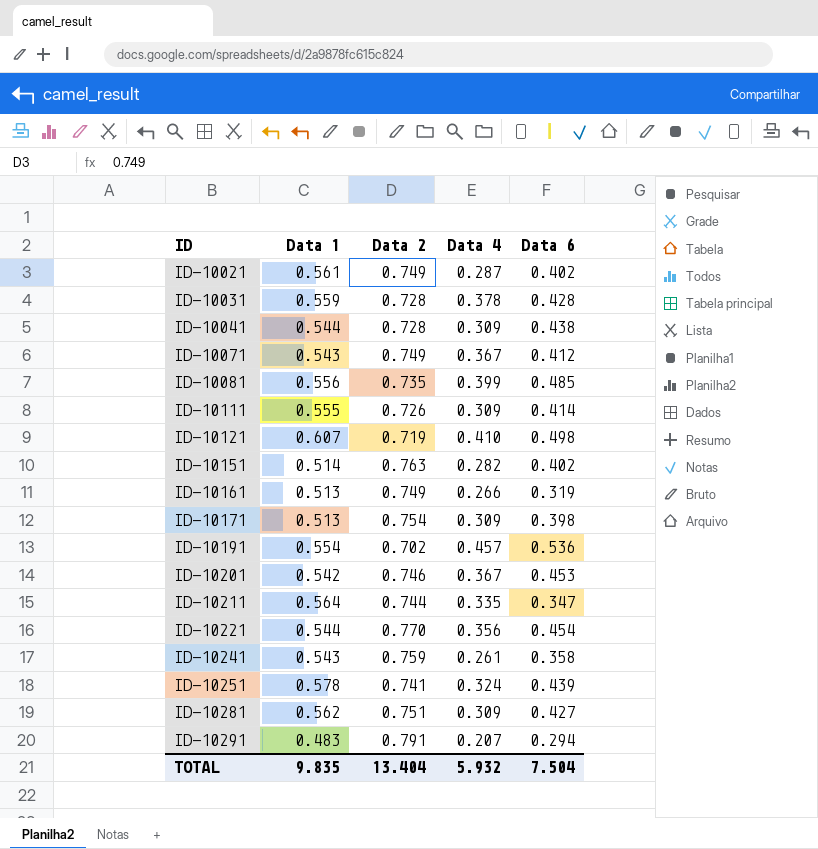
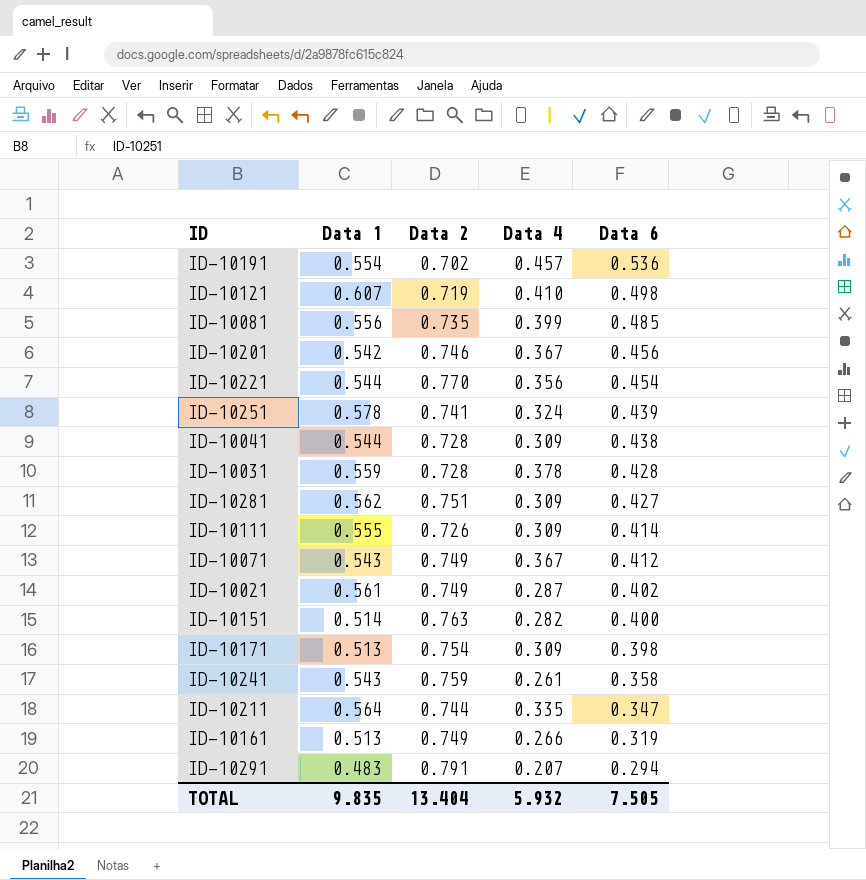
row order: ID ascending -> Data 6 descending
ID-10201 | Data 6: 0.453 -> 0.456
ID-10151 | Data 6: 0.402 -> 0.400
TOTAL | Data 6: 7.504 -> 7.505

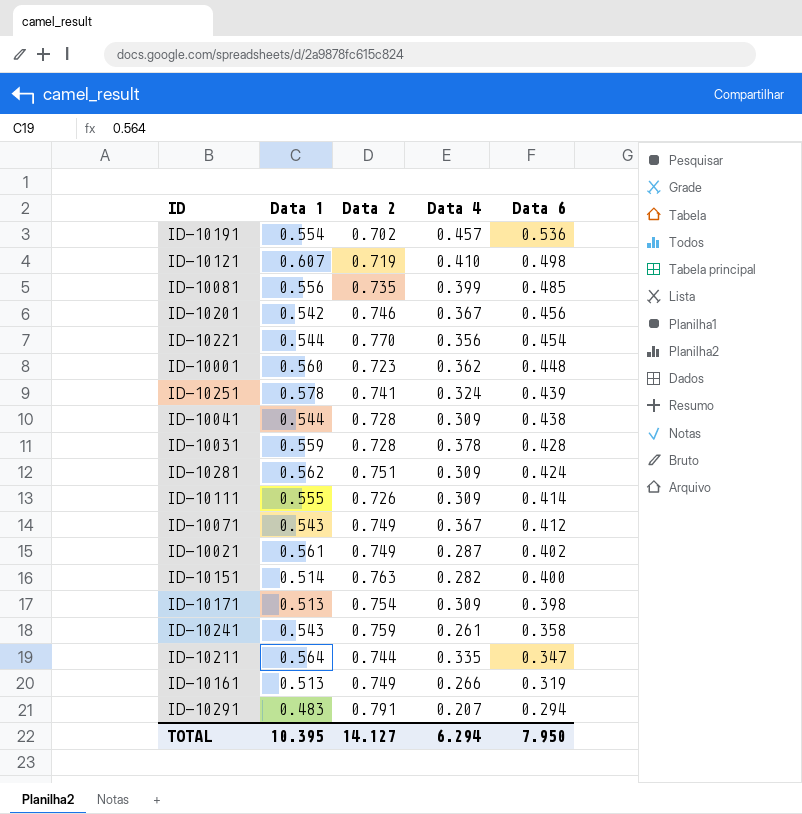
row ID-10001: none -> 0.560 | 0.723 | 0.362 | 0.448
ID-10281 | Data 6: 0.427 -> 0.424
TOTAL | Data 1: 9.835 -> 10.395
TOTAL | Data 2: 13.404 -> 14.127
TOTAL | Data 4: 5.932 -> 6.294
TOTAL | Data 6: 7.505 -> 7.950

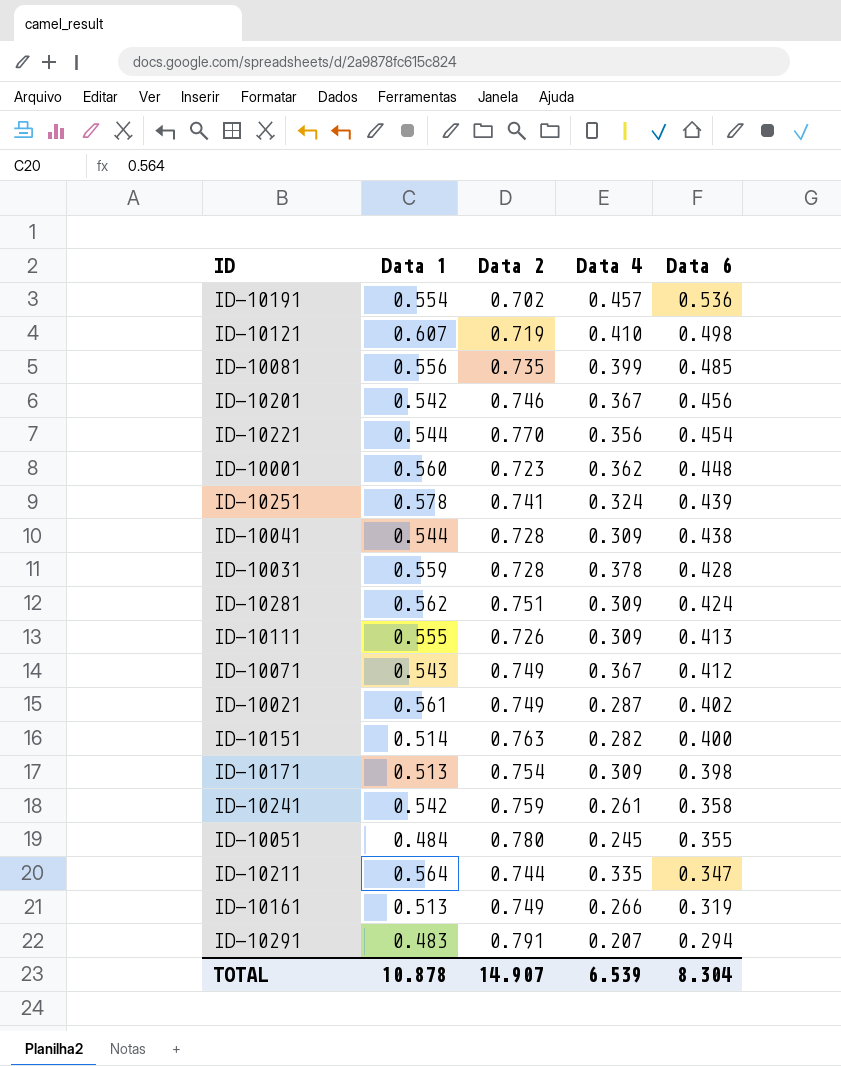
ID-10111 | Data 6: 0.414 -> 0.413
ID-10241 | Data 1: 0.543 -> 0.542
row ID-10051: none -> 0.484 | 0.780 | 0.245 | 0.355
TOTAL | Data 1: 10.395 -> 10.878
TOTAL | Data 2: 14.127 -> 14.907
TOTAL | Data 4: 6.294 -> 6.539
TOTAL | Data 6: 7.950 -> 8.304

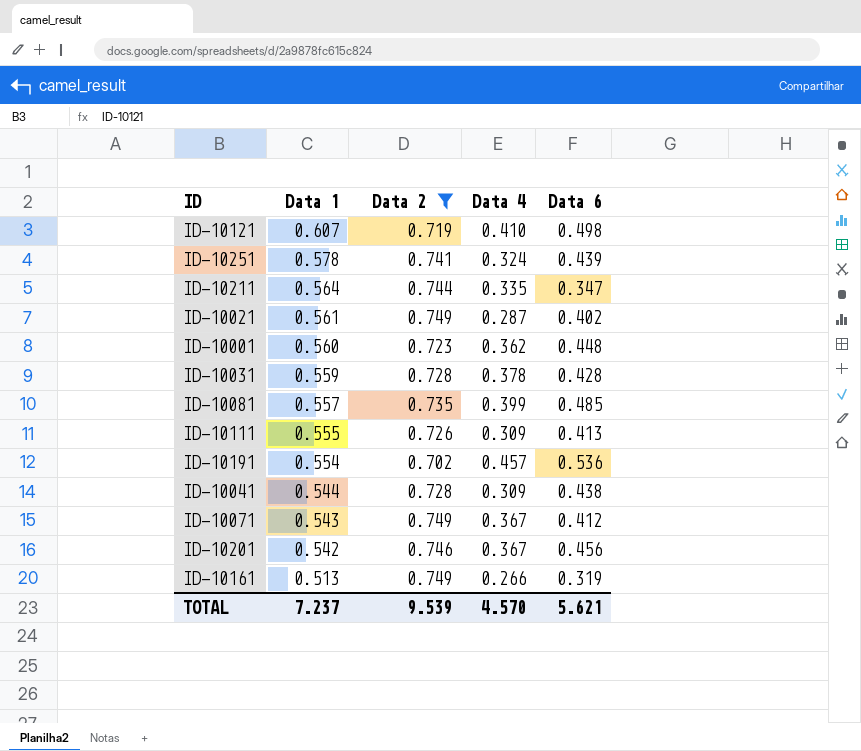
filter: none -> Data 2 <= 0.749
row order: Data 6 descending -> Data 1 descending
ID-10081 | Data 1: 0.556 -> 0.557
TOTAL | Data 1: 10.878 -> 7.237
TOTAL | Data 2: 14.907 -> 9.539
TOTAL | Data 4: 6.539 -> 4.570
TOTAL | Data 6: 8.304 -> 5.621

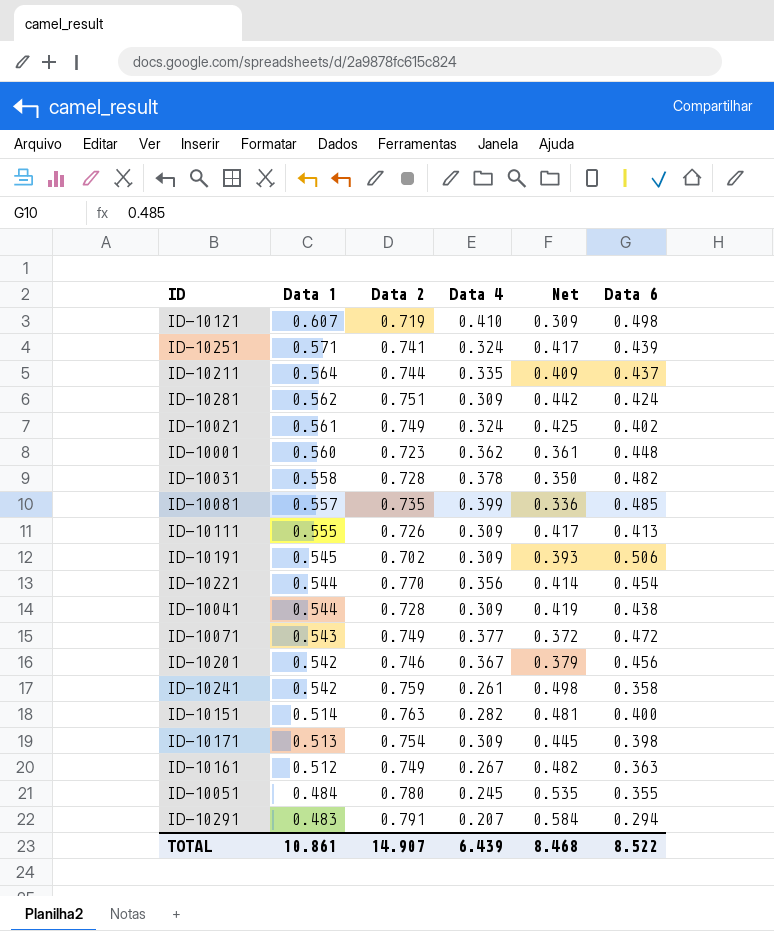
filter: Data 2 <= 0.749 -> none
column Net | formula: none -> [Data 2] - [Data 4]
ID-10251 | Data 1: 0.578 -> 0.571
ID-10211 | Data 6: 0.347 -> 0.437
ID-10021 | Data 4: 0.287 -> 0.324
ID-10031 | Data 1: 0.559 -> 0.558
ID-10031 | Data 6: 0.428 -> 0.482
ID-10191 | Data 1: 0.554 -> 0.545
ID-10191 | Data 4: 0.457 -> 0.309
ID-10191 | Data 6: 0.536 -> 0.506
ID-10071 | Data 4: 0.367 -> 0.377
ID-10071 | Data 6: 0.412 -> 0.472
ID-10161 | Data 1: 0.513 -> 0.512
ID-10161 | Data 4: 0.266 -> 0.267
ID-10161 | Data 6: 0.319 -> 0.363
TOTAL | Data 1: 7.237 -> 10.861
TOTAL | Data 2: 9.539 -> 14.907
TOTAL | Data 4: 4.570 -> 6.439
TOTAL | Data 6: 5.621 -> 8.522

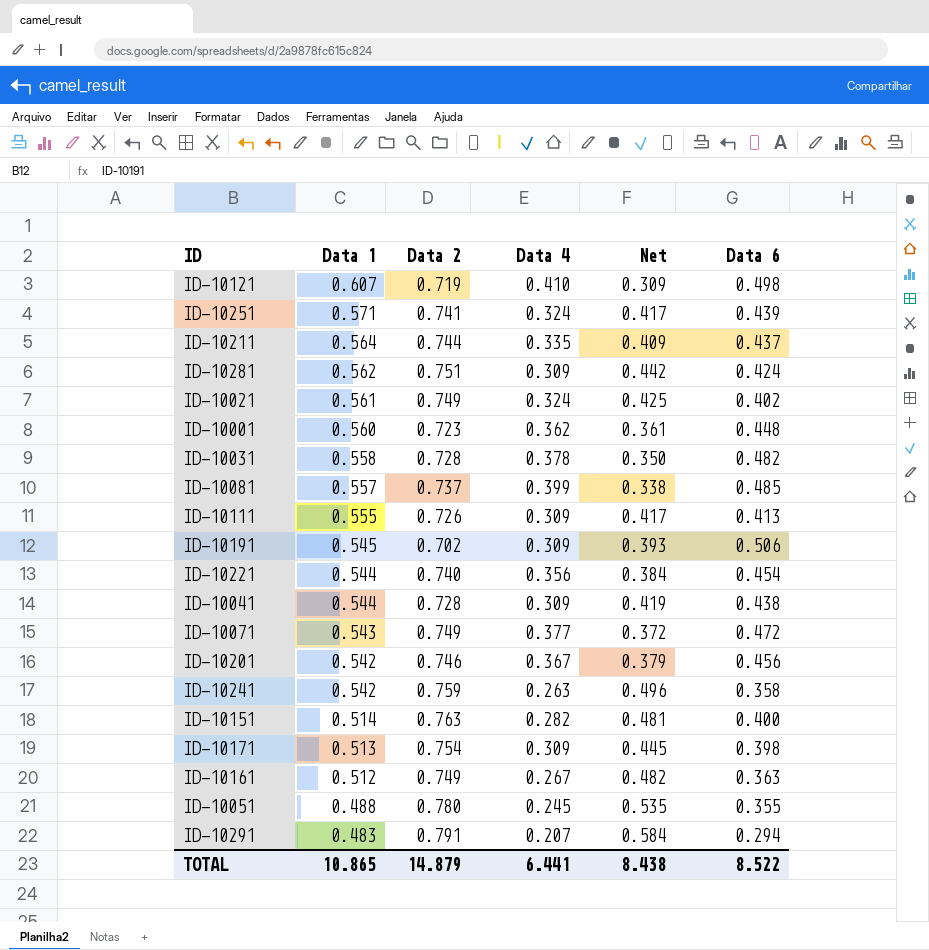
ID-10081 | Data 2: 0.735 -> 0.737
ID-10081 | Net: 0.336 -> 0.338
ID-10221 | Data 2: 0.770 -> 0.740
ID-10221 | Net: 0.414 -> 0.384
ID-10241 | Data 4: 0.261 -> 0.263
ID-10241 | Net: 0.498 -> 0.496
ID-10051 | Data 1: 0.484 -> 0.488
TOTAL | Data 1: 10.861 -> 10.865
TOTAL | Data 2: 14.907 -> 14.879
TOTAL | Data 4: 6.439 -> 6.441
TOTAL | Net: 8.468 -> 8.438

